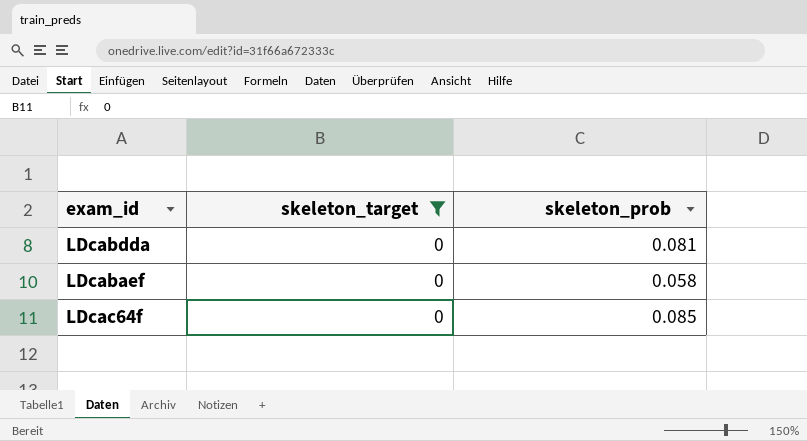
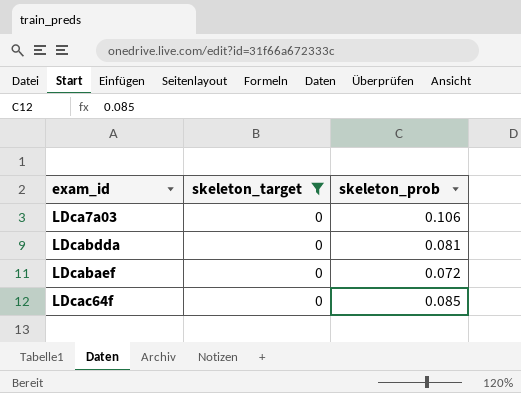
row LDca7a03: none -> 0 | 0.106
LDcabaef | skeleton_prob: 0.058 -> 0.072

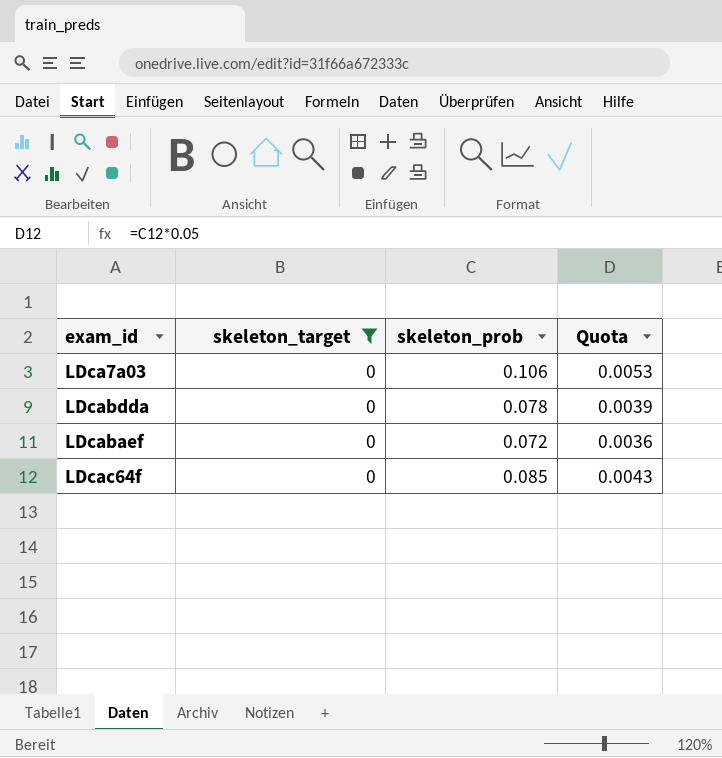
column Quota | formula: none -> [skeleton_prob] * 0.05
LDcabdda | skeleton_prob: 0.081 -> 0.078

